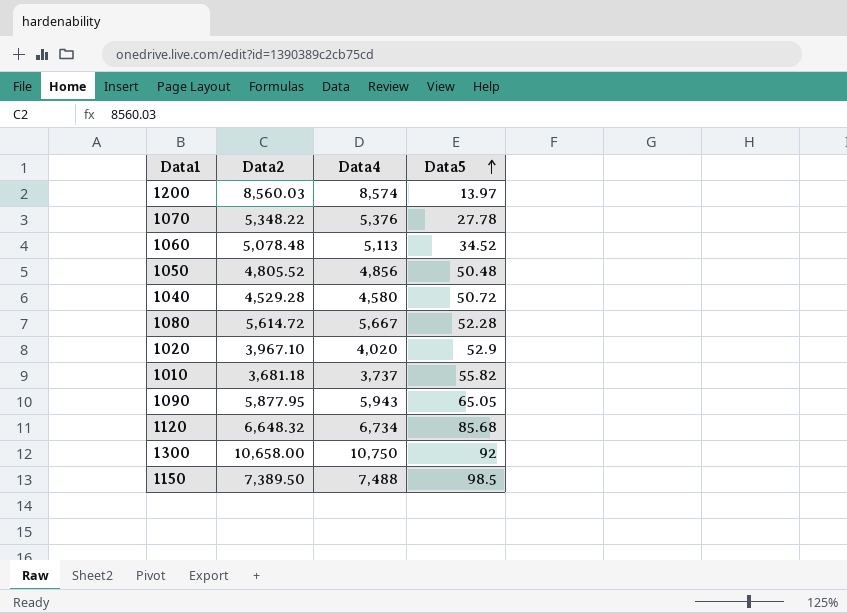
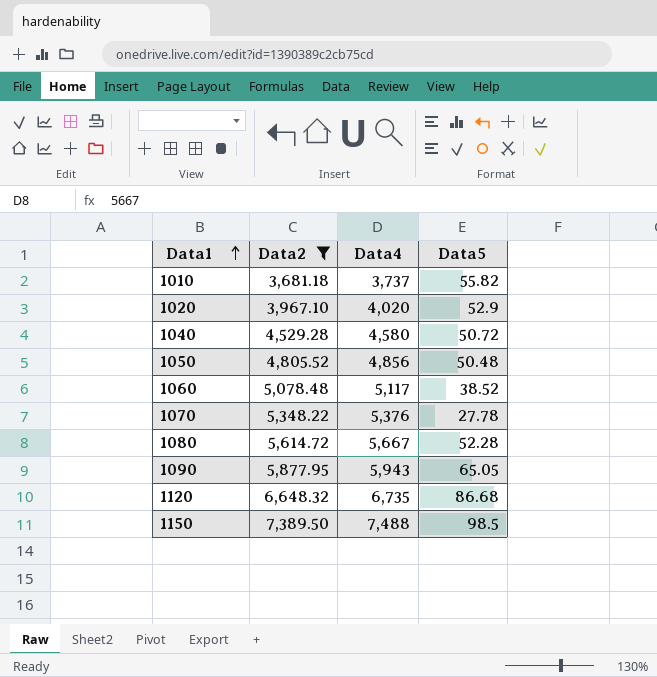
filter: none -> Data2 <= 7,389.50
row order: Data5 ascending -> Data1 ascending
1060 | Data4: 5,113 -> 5,117
1060 | Data5: 34.52 -> 38.52
1120 | Data4: 6,734 -> 6,735
1120 | Data5: 85.68 -> 86.68

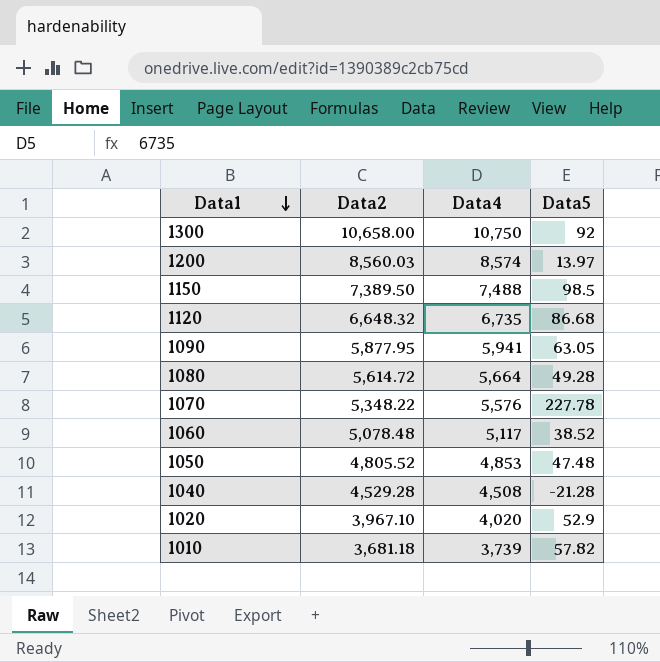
filter: Data2 <= 7,389.50 -> none
row order: Data1 ascending -> Data1 descending
1090 | Data4: 5,943 -> 5,941
1090 | Data5: 65.05 -> 63.05
1080 | Data4: 5,667 -> 5,664
1080 | Data5: 52.28 -> 49.28
1070 | Data4: 5,376 -> 5,576
1070 | Data5: 27.78 -> 227.78
1050 | Data4: 4,856 -> 4,853
1050 | Data5: 50.48 -> 47.48
1040 | Data4: 4,580 -> 4,508
1040 | Data5: 50.72 -> -21.28
1010 | Data4: 3,737 -> 3,739
1010 | Data5: 55.82 -> 57.82

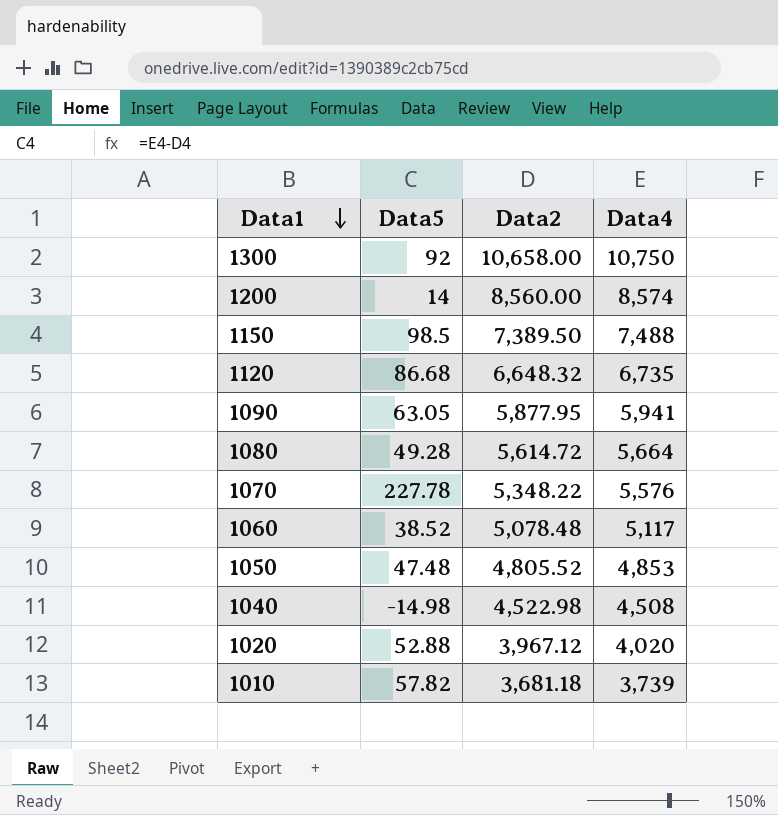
column Data5 | position: 4 -> 2
1200 | Data5: 13.97 -> 14
1200 | Data2: 8,560.03 -> 8,560.00
1040 | Data5: -21.28 -> -14.98
1040 | Data2: 4,529.28 -> 4,522.98
1020 | Data5: 52.9 -> 52.88
1020 | Data2: 3,967.10 -> 3,967.12

